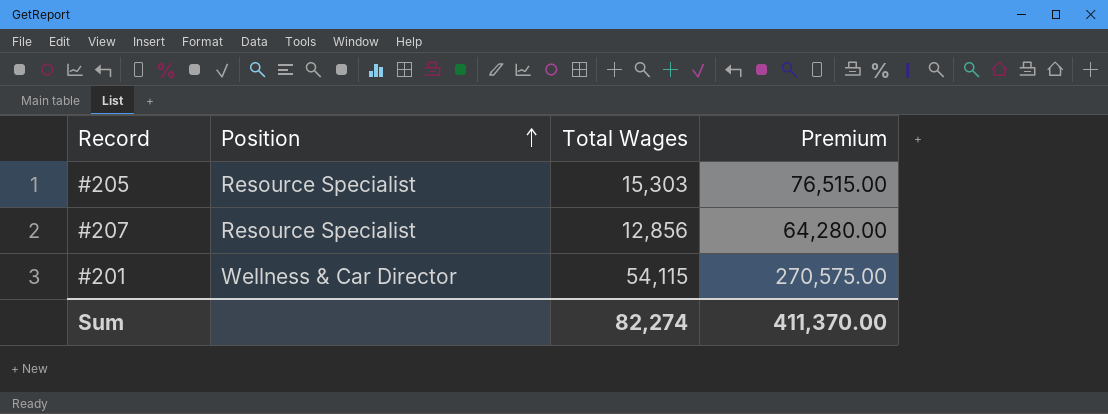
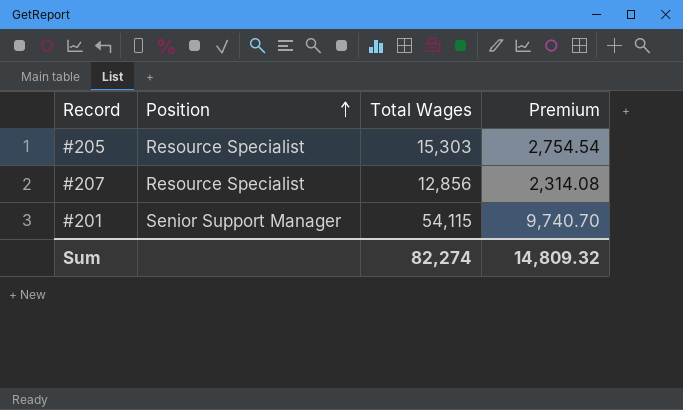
column Premium | formula: [Total Wages] * 5 -> [Total Wages] * 0.18
#201 | Position: Wellness & Car Director -> Senior Support Manager
Sum | Premium: 411,370.00 -> 14,809.32

